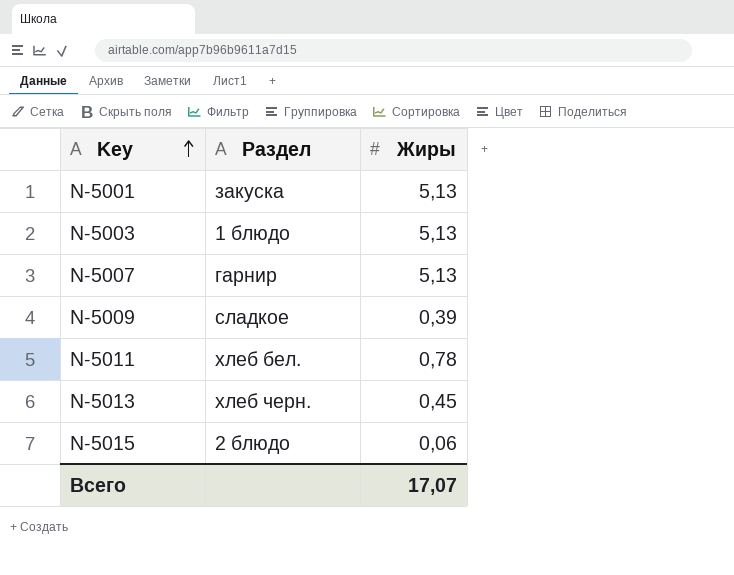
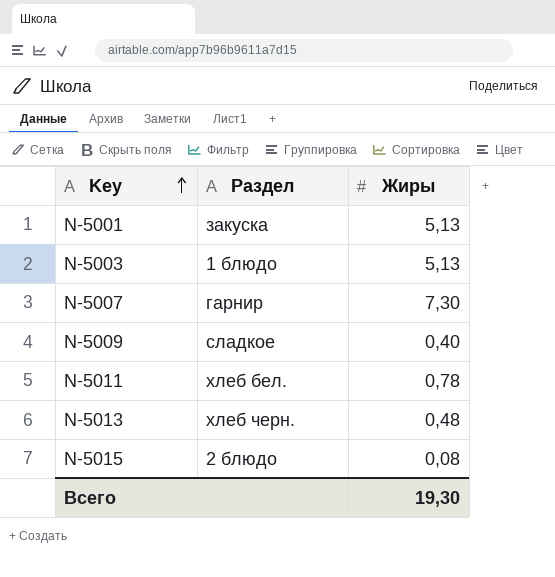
N-5007 | Жиры: 5,13 -> 7,30
N-5009 | Жиры: 0,39 -> 0,40
N-5013 | Жиры: 0,45 -> 0,48
N-5015 | Жиры: 0,06 -> 0,08
Всего | Жиры: 17,07 -> 19,30

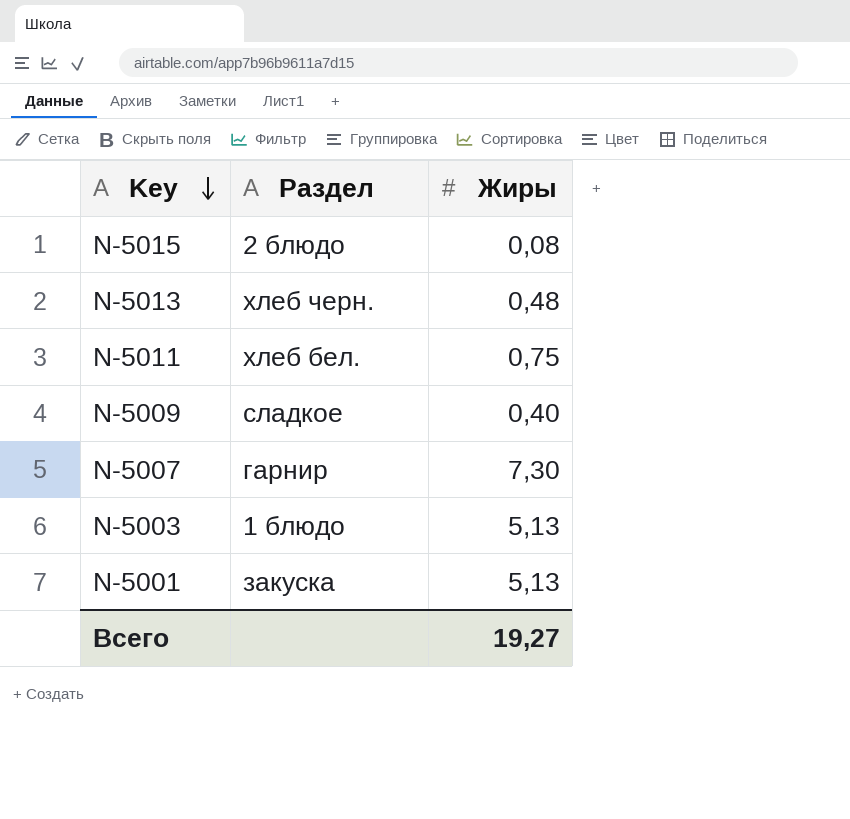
row order: Key ascending -> Key descending
N-5011 | Жиры: 0,78 -> 0,75
Всего | Жиры: 19,30 -> 19,27

